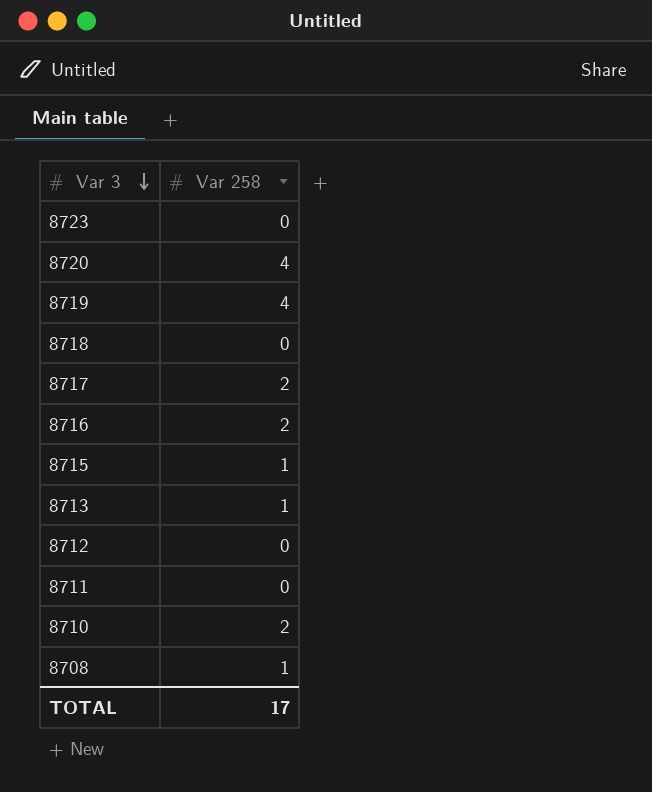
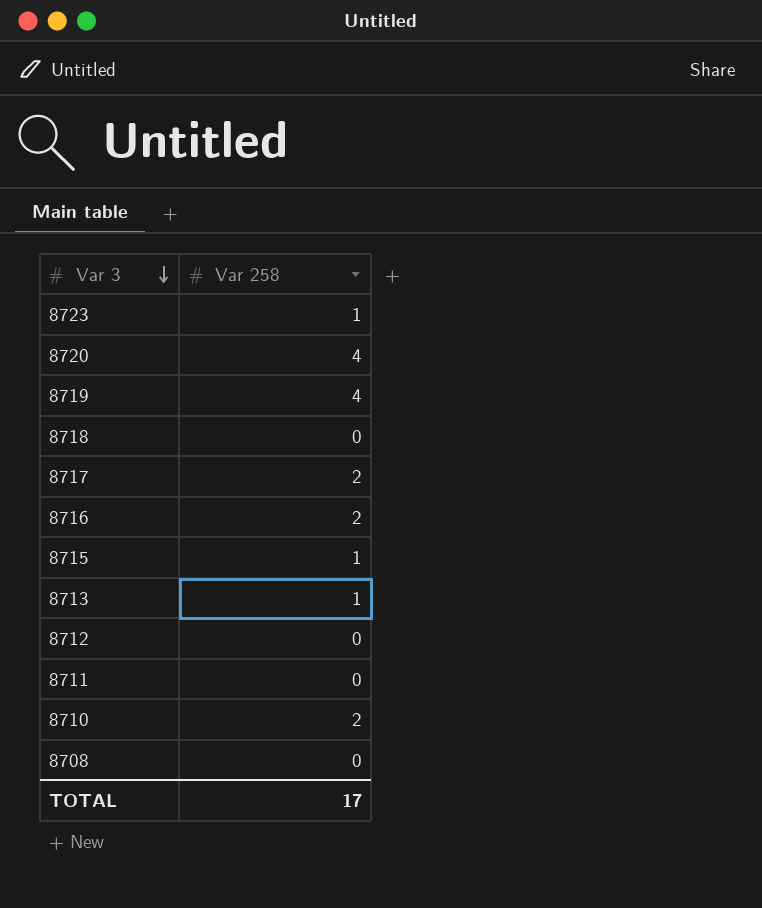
8723 | Var 258: 0 -> 1
8708 | Var 258: 1 -> 0

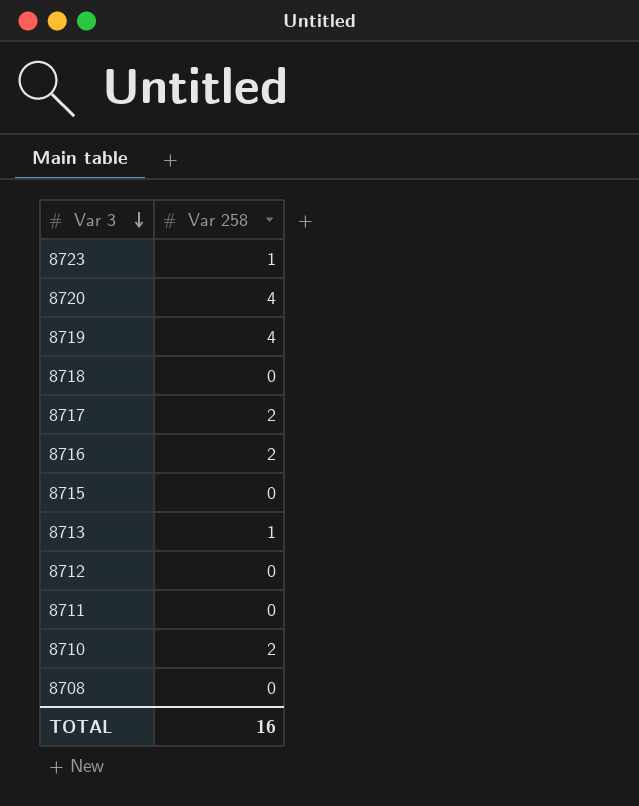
8715 | Var 258: 1 -> 0
TOTAL | Var 258: 17 -> 16

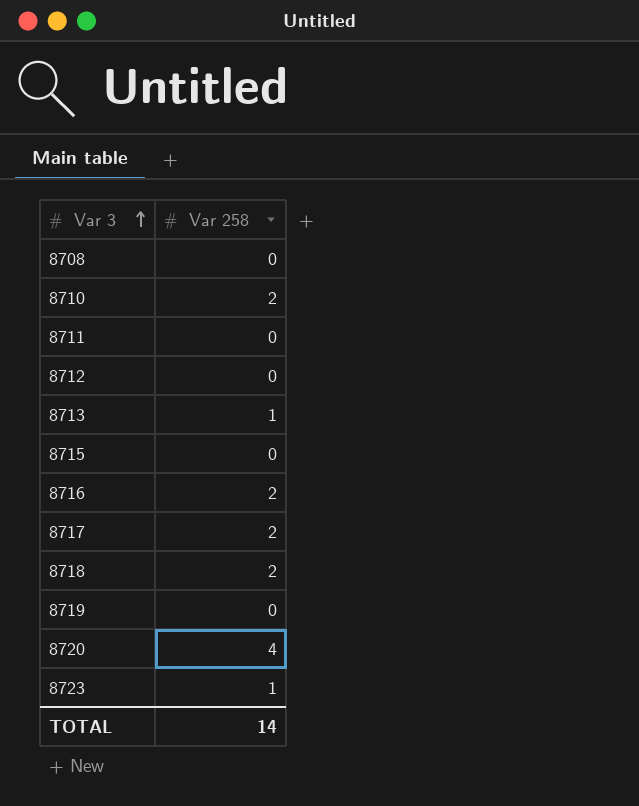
row order: Var 3 descending -> Var 3 ascending
8718 | Var 258: 0 -> 2
8719 | Var 258: 4 -> 0
TOTAL | Var 258: 16 -> 14

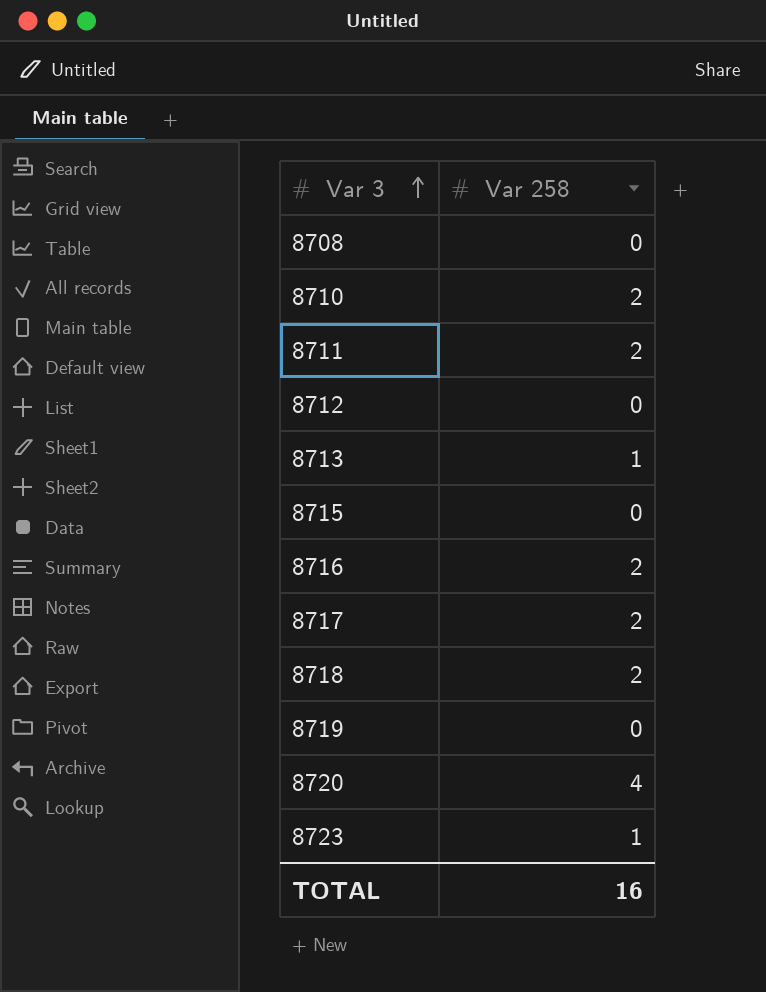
8711 | Var 258: 0 -> 2
TOTAL | Var 258: 14 -> 16

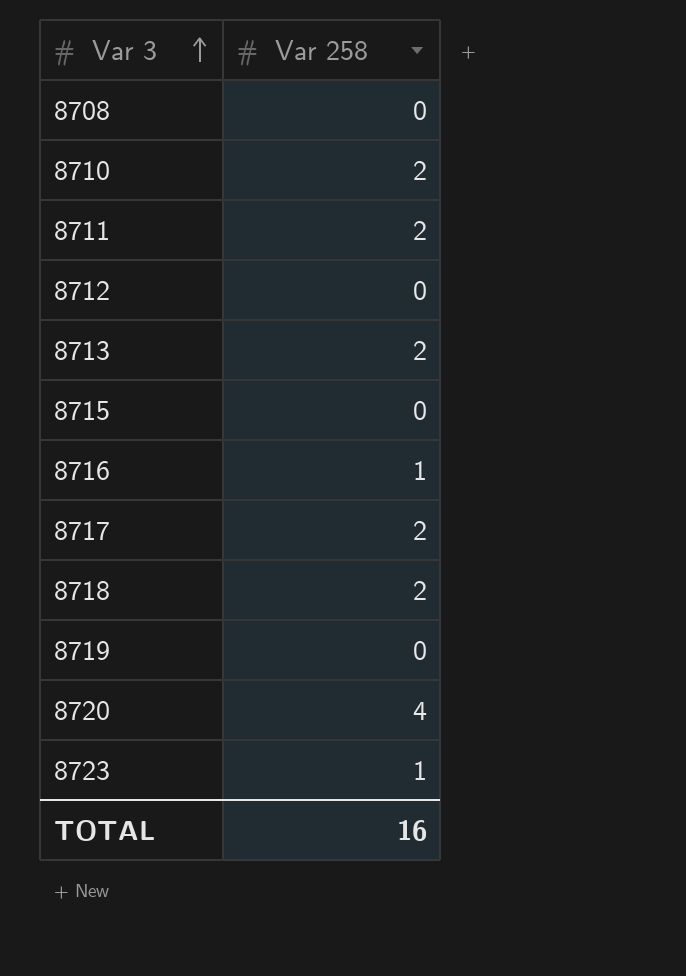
8713 | Var 258: 1 -> 2
8716 | Var 258: 2 -> 1

